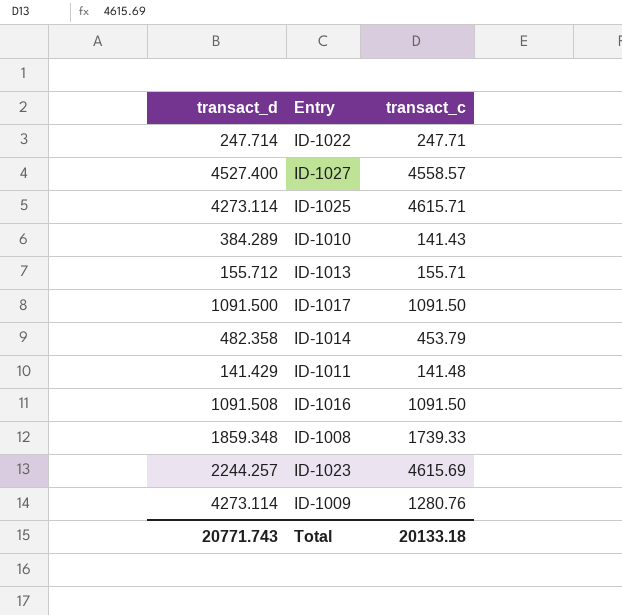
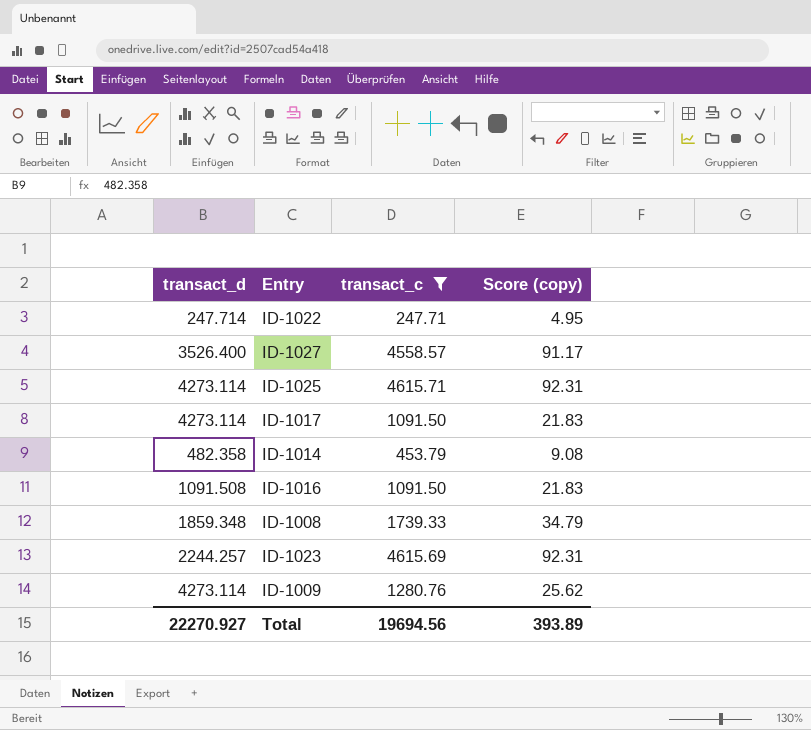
filter: none -> transact_c >= 247.71
column Score (copy) | formula: none -> [transact_c] * 0.02
ID-1027 | transact_d: 4527.400 -> 3526.400
ID-1017 | transact_d: 1091.500 -> 4273.114
Total | transact_d: 20771.743 -> 22270.927
Total | transact_c: 20133.18 -> 19694.56

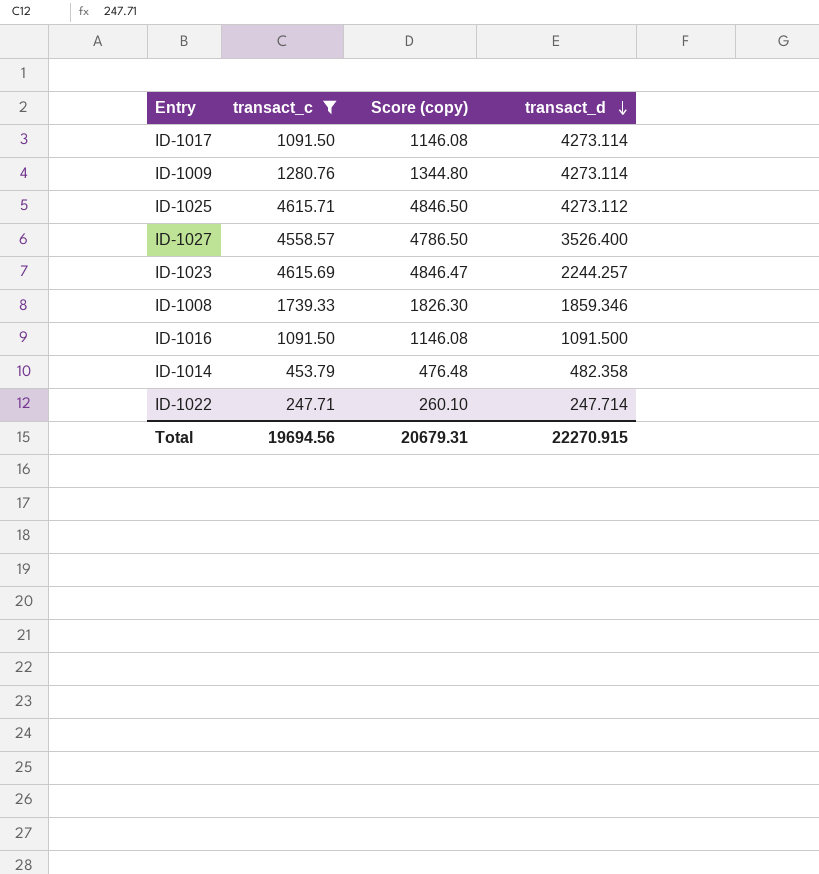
row order: none -> transact_d descending
column Score (copy) | formula: [transact_c] * 0.02 -> [transact_c] * 1.05
column transact_d | position: 1 -> 4
ID-1025 | transact_d: 4273.114 -> 4273.112
ID-1008 | transact_d: 1859.348 -> 1859.346
ID-1016 | transact_d: 1091.508 -> 1091.500
Total | Score (copy): 393.89 -> 20679.31
Total | transact_d: 22270.927 -> 22270.915

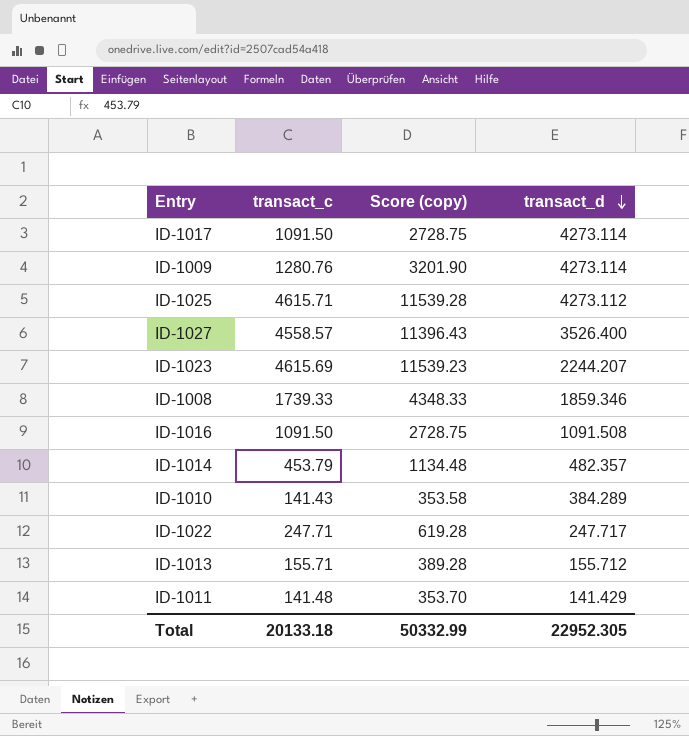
filter: transact_c >= 247.71 -> none
column Score (copy) | formula: [transact_c] * 1.05 -> [transact_c] * 2.5
ID-1023 | transact_d: 2244.257 -> 2244.207
ID-1016 | transact_d: 1091.500 -> 1091.508
ID-1014 | transact_d: 482.358 -> 482.357
ID-1022 | transact_d: 247.714 -> 247.717
Total | transact_c: 19694.56 -> 20133.18
Total | Score (copy): 20679.31 -> 50332.99
Total | transact_d: 22270.915 -> 22952.305

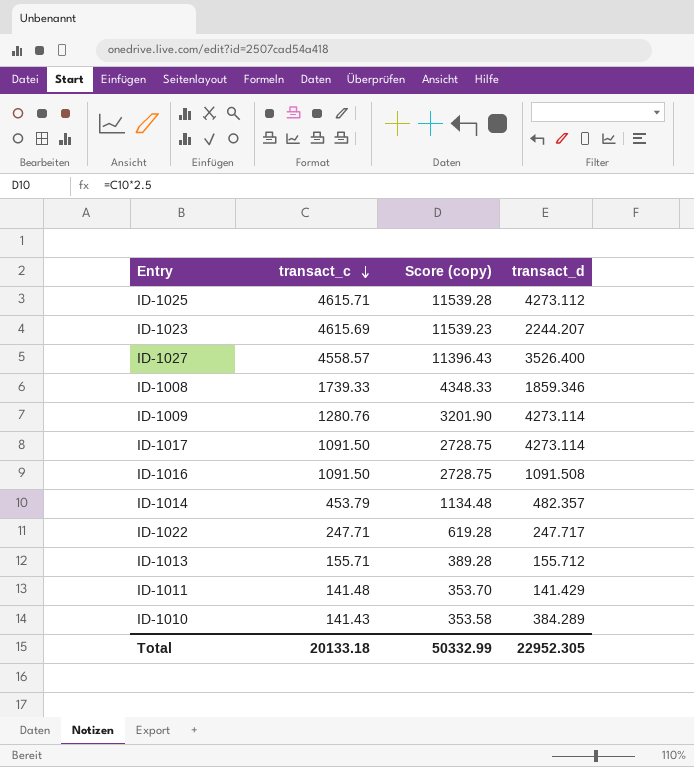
row order: transact_d descending -> transact_c descending

